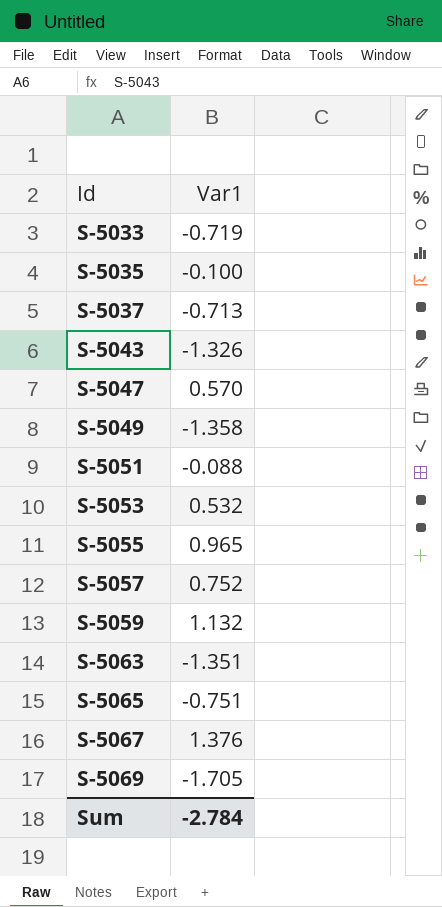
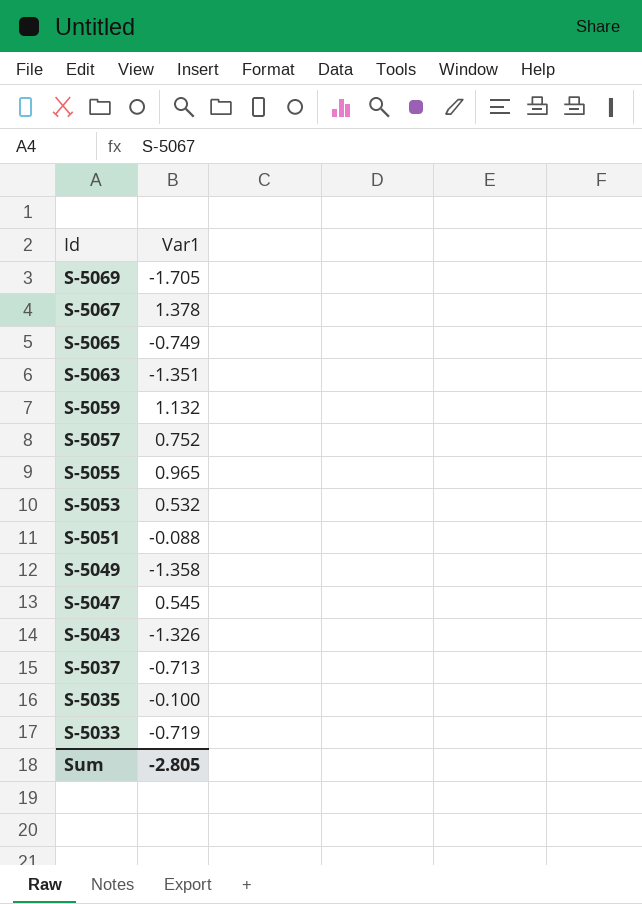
row order: Id ascending -> Id descending
S-5067 | Var1: 1.376 -> 1.378
S-5065 | Var1: -0.751 -> -0.749
S-5047 | Var1: 0.570 -> 0.545
Sum | Var1: -2.784 -> -2.805

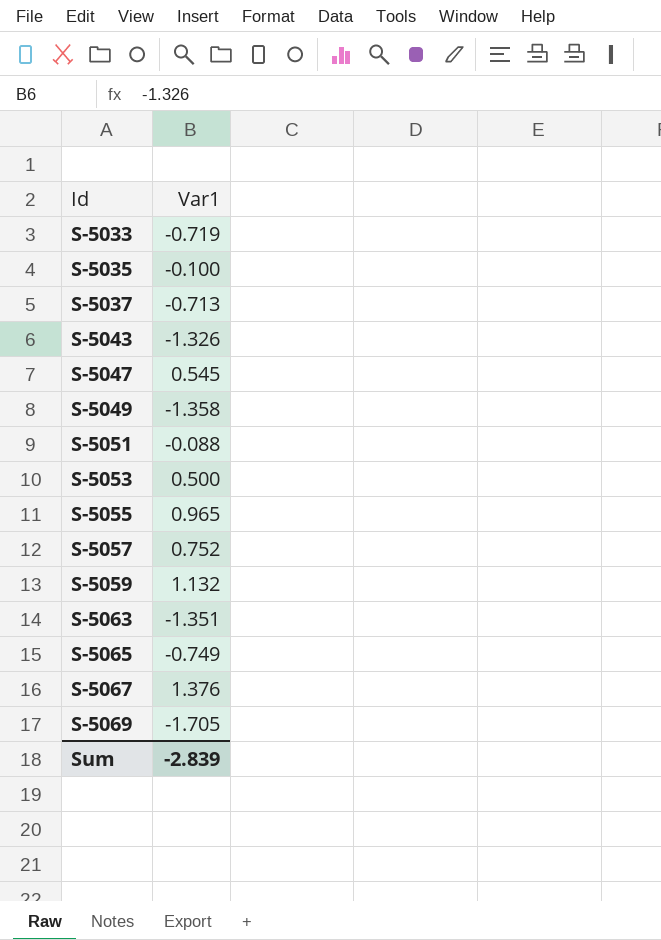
row order: Id descending -> Id ascending
S-5053 | Var1: 0.532 -> 0.500
S-5067 | Var1: 1.378 -> 1.376
Sum | Var1: -2.805 -> -2.839

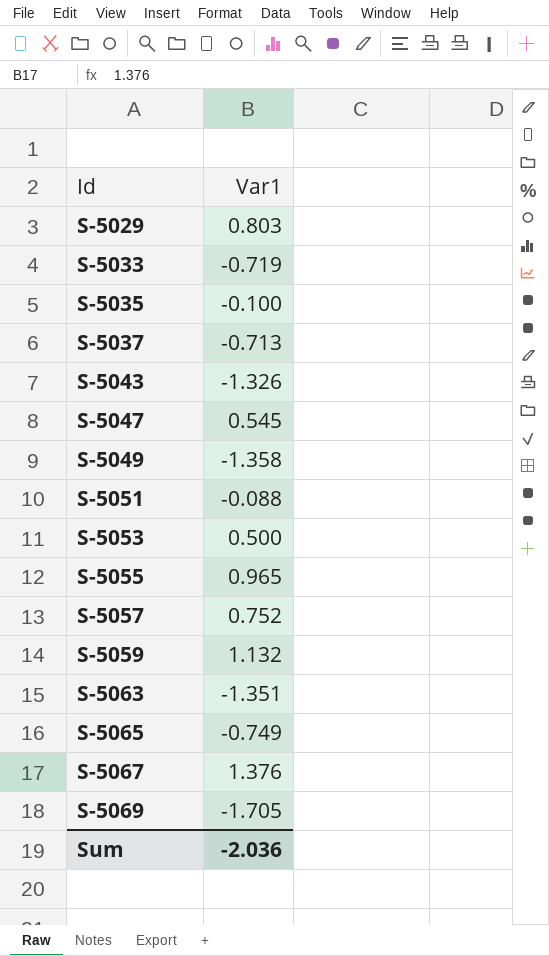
row S-5029: none -> 0.803
Sum | Var1: -2.839 -> -2.036

